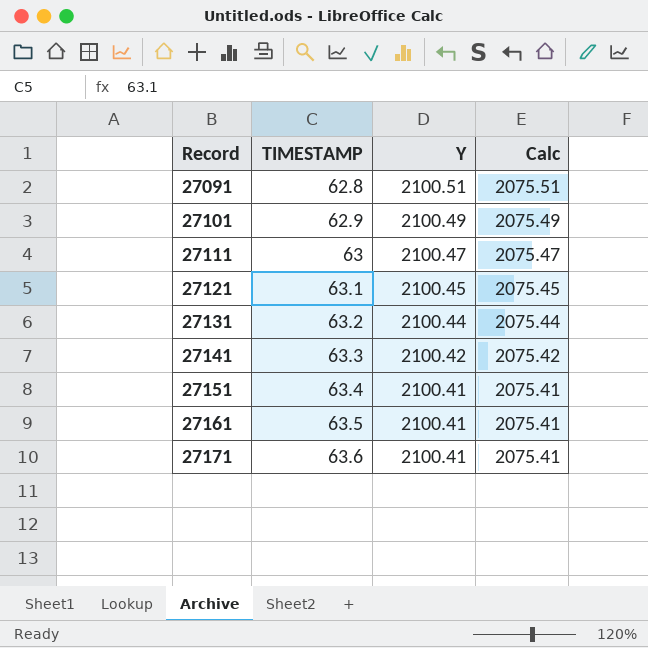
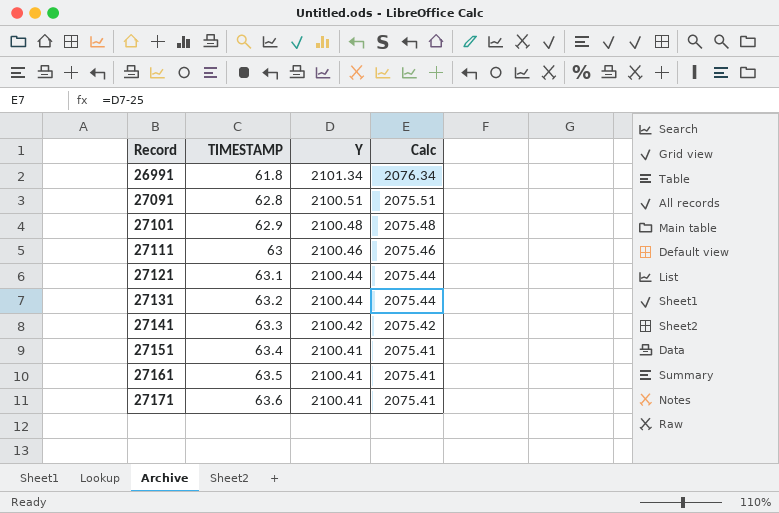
row 26991: none -> 61.8 | 2101.34 | 2076.34
27101 | Y: 2100.49 -> 2100.48
27101 | Calc: 2075.49 -> 2075.48
27111 | Y: 2100.47 -> 2100.46
27111 | Calc: 2075.47 -> 2075.46
27121 | Y: 2100.45 -> 2100.44
27121 | Calc: 2075.45 -> 2075.44

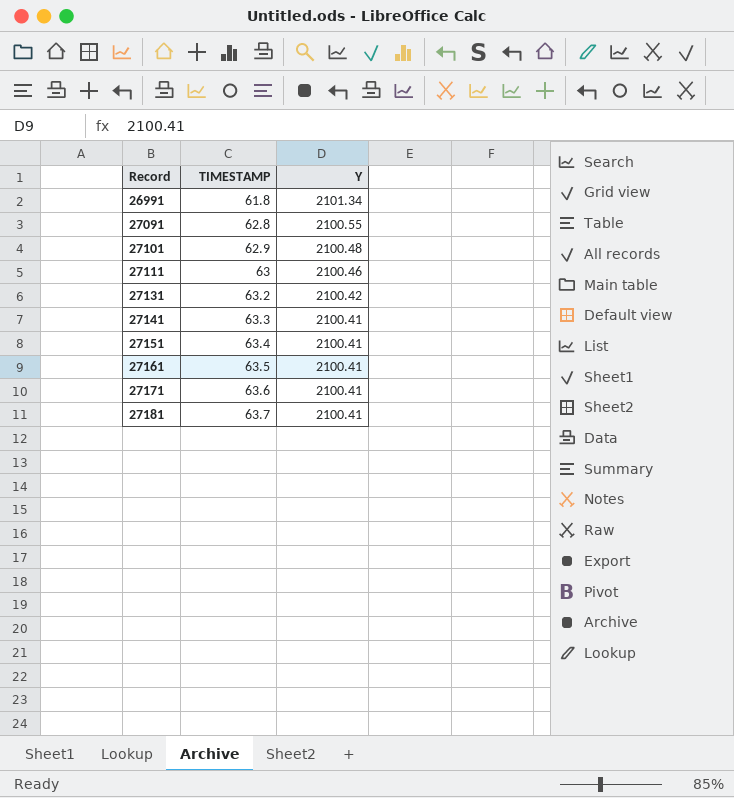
column Calc | formula: [Y] - 25 -> none
row 27121: 63.1 | 2100.44 | 2075.44 -> none
27091 | Y: 2100.51 -> 2100.55
27131 | Y: 2100.44 -> 2100.42
27141 | Y: 2100.42 -> 2100.41
row 27181: none -> 63.7 | 2100.41

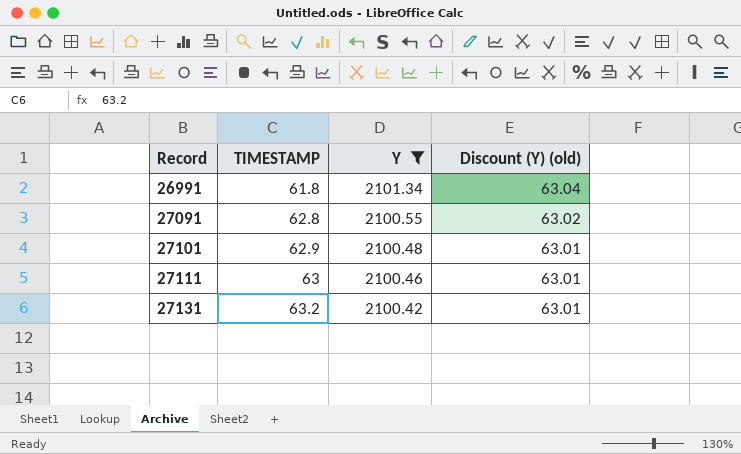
filter: none -> Y != 2100.41
column Discount (Y) (old) | formula: none -> [Y] * 0.03

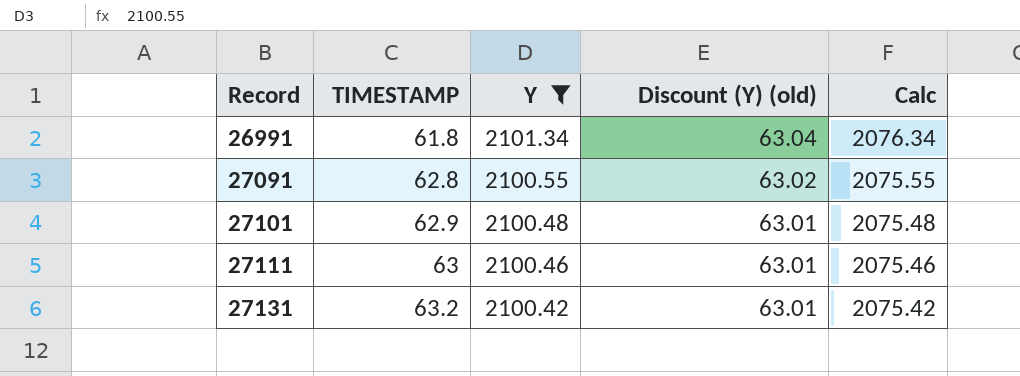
column Calc | formula: none -> [Y] - 25

